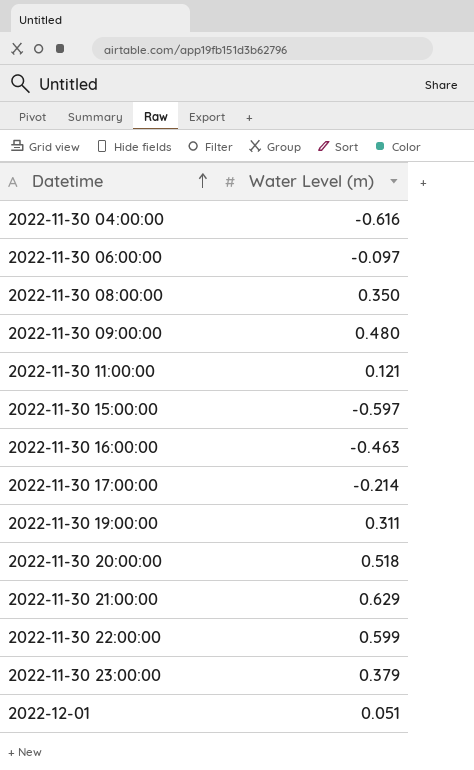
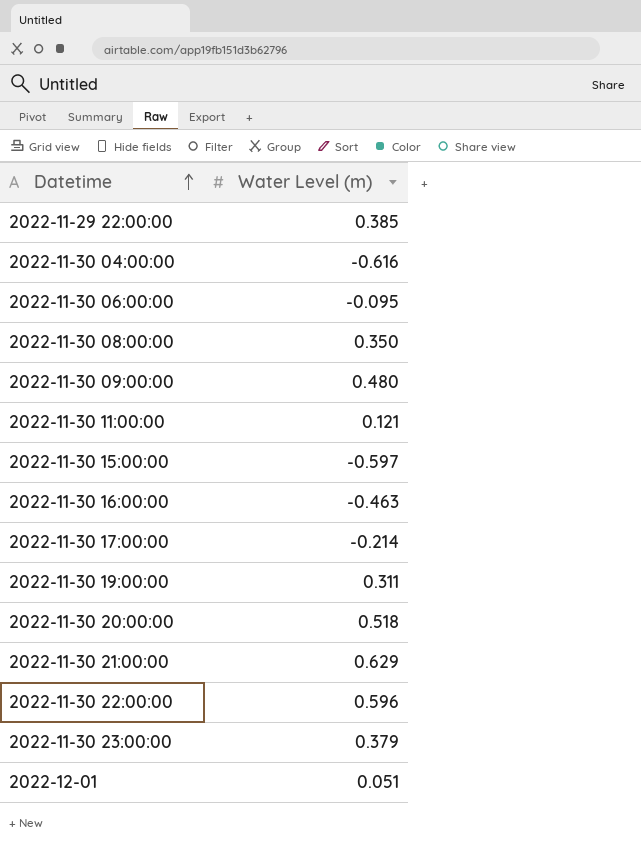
row 2022-11-29 22:00:00: none -> 0.385
2022-11-30 06:00:00 | Water Level (m): -0.097 -> -0.095
2022-11-30 22:00:00 | Water Level (m): 0.599 -> 0.596

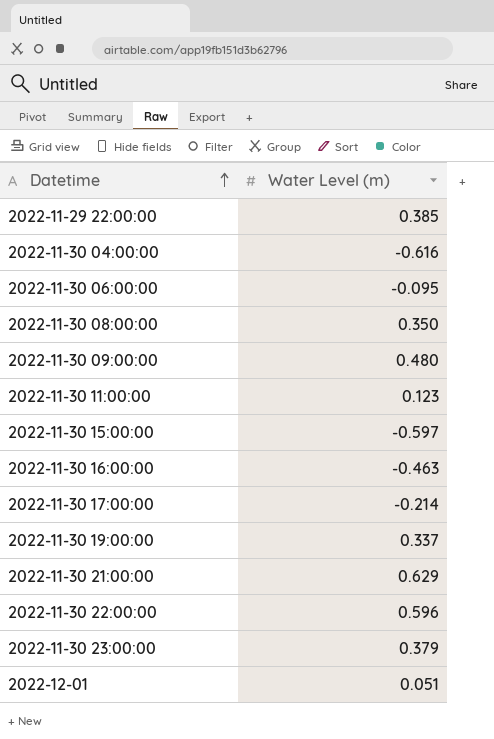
row 2022-11-30 20:00:00: 0.518 -> none
2022-11-30 11:00:00 | Water Level (m): 0.121 -> 0.123
2022-11-30 19:00:00 | Water Level (m): 0.311 -> 0.337

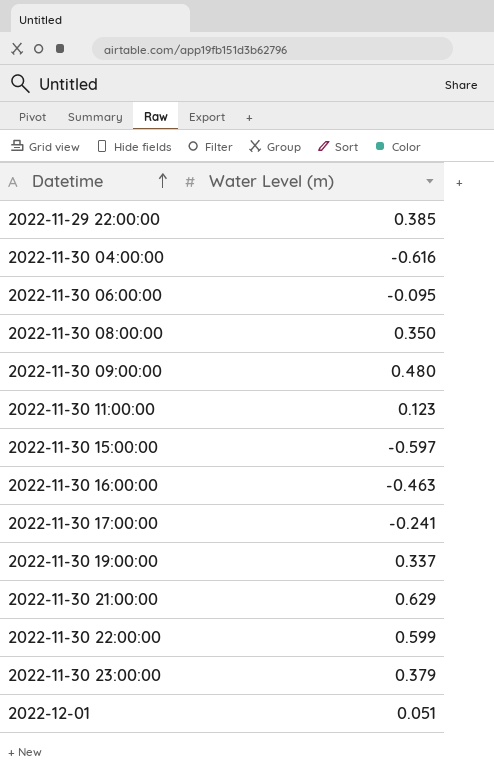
2022-11-30 17:00:00 | Water Level (m): -0.214 -> -0.241
2022-11-30 22:00:00 | Water Level (m): 0.596 -> 0.599

